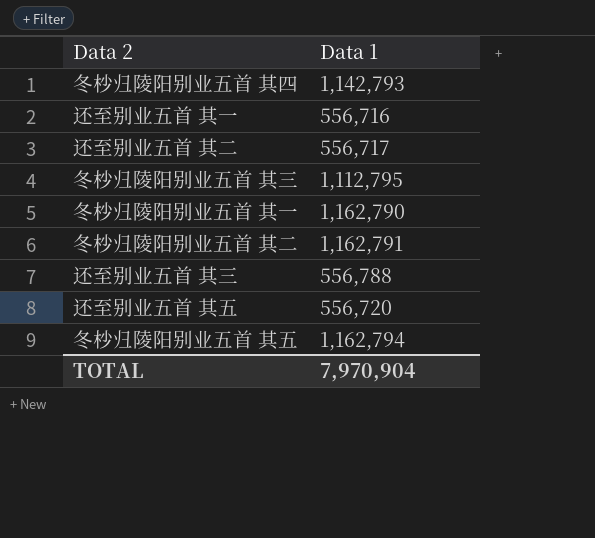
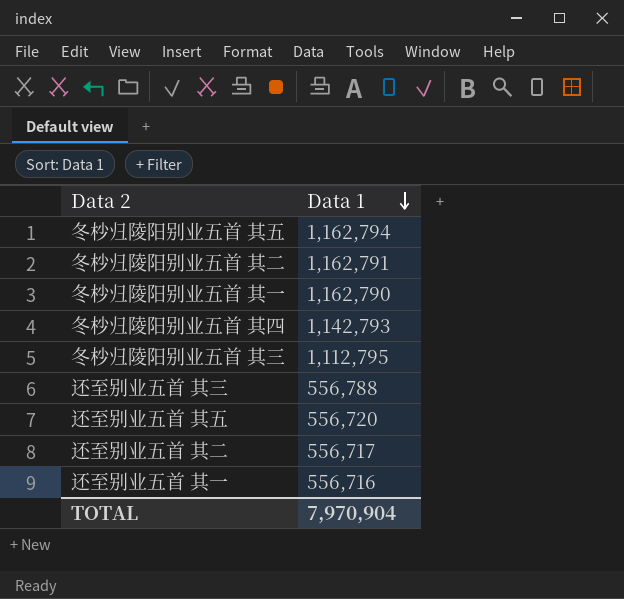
row order: none -> Data 1 descending

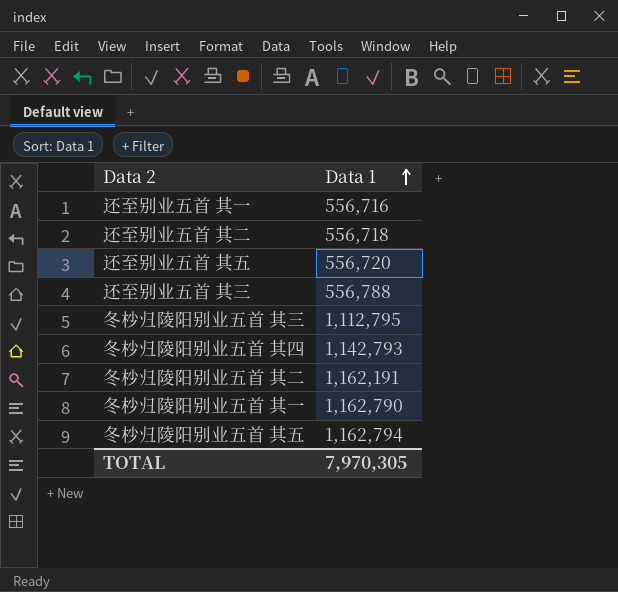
row order: Data 1 descending -> Data 1 ascending
还至别业五首 其二 | Data 1: 556,717 -> 556,718
冬杪归陵阳别业五首 其二 | Data 1: 1,162,791 -> 1,162,191
TOTAL | Data 1: 7,970,904 -> 7,970,305

